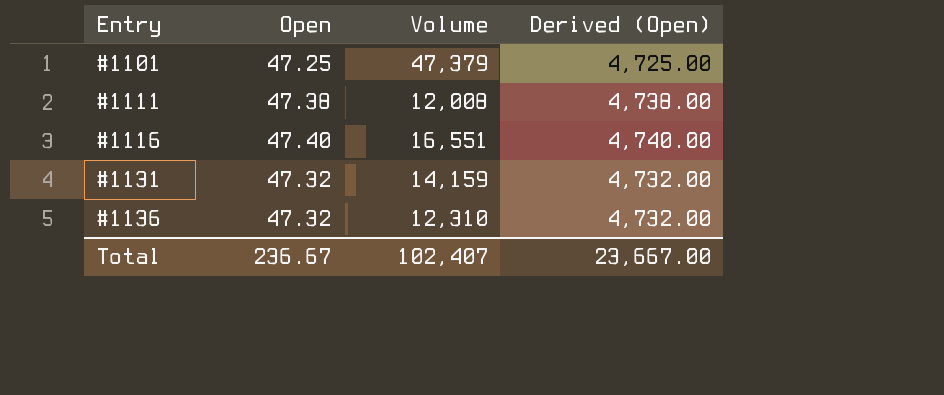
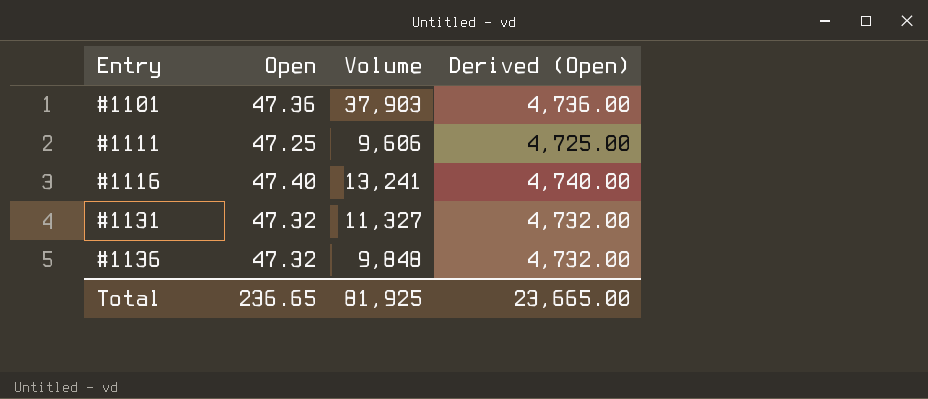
#1101 | Open: 47.25 -> 47.36
#1101 | Volume: 47,379 -> 37,903
#1101 | Derived (Open): 4,725.00 -> 4,736.00
#1111 | Open: 47.38 -> 47.25
#1111 | Volume: 12,008 -> 9,606
#1111 | Derived (Open): 4,738.00 -> 4,725.00
#1116 | Volume: 16,551 -> 13,241
#1131 | Volume: 14,159 -> 11,327
#1136 | Volume: 12,310 -> 9,848
Total | Open: 236.67 -> 236.65
Total | Volume: 102,407 -> 81,925
Total | Derived (Open): 23,667.00 -> 23,665.00

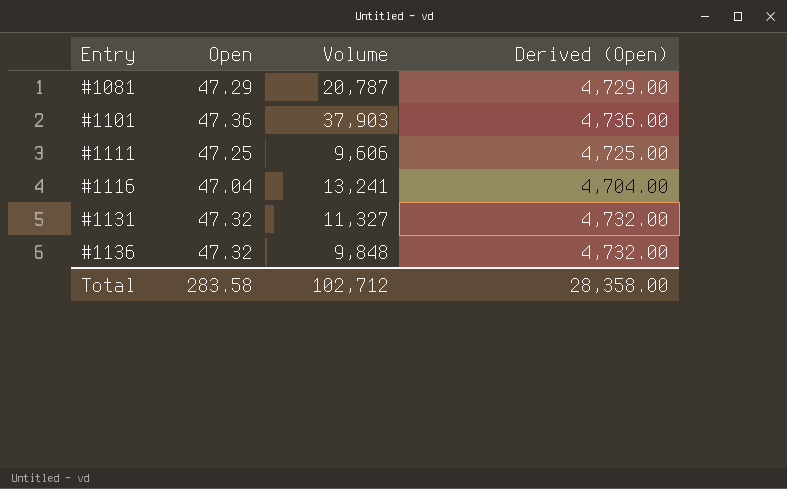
row #1081: none -> 47.29 | 20,787 | 4,729.00
#1116 | Open: 47.40 -> 47.04
#1116 | Derived (Open): 4,740.00 -> 4,704.00
Total | Open: 236.65 -> 283.58
Total | Volume: 81,925 -> 102,712
Total | Derived (Open): 23,665.00 -> 28,358.00

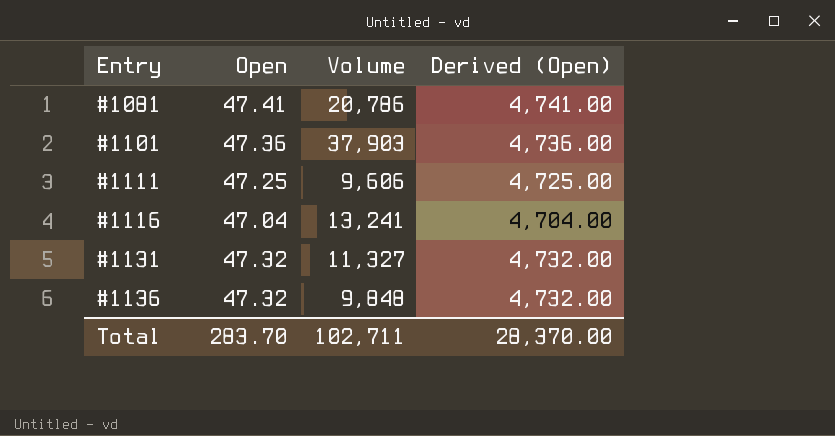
#1081 | Open: 47.29 -> 47.41
#1081 | Volume: 20,787 -> 20,786
#1081 | Derived (Open): 4,729.00 -> 4,741.00
Total | Open: 283.58 -> 283.70
Total | Volume: 102,712 -> 102,711
Total | Derived (Open): 28,358.00 -> 28,370.00

